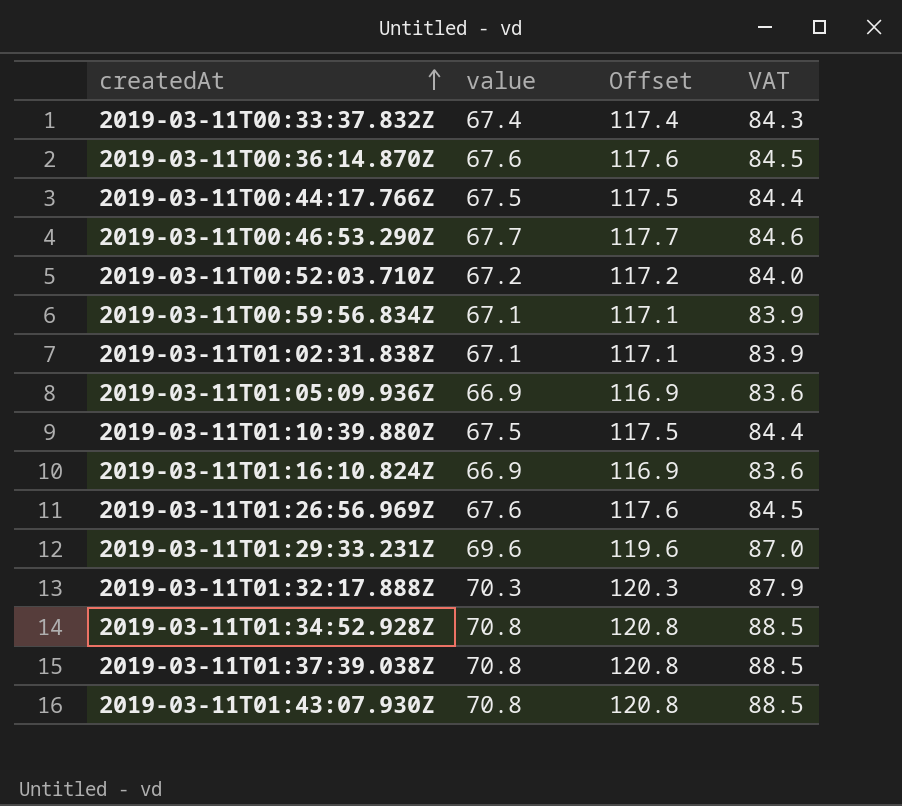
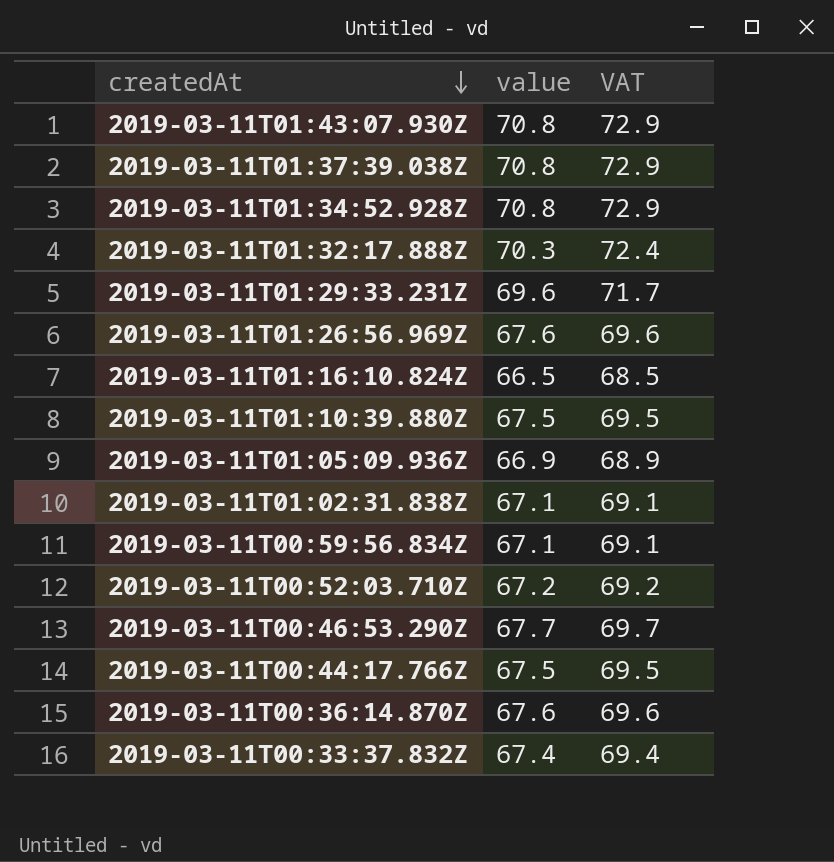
row order: createdAt ascending -> createdAt descending
column Offset | formula: [value] + 50 -> none
column VAT | formula: [value] * 1.25 -> [value] * 1.03
2019-03-11T01:16:10.824Z | value: 66.9 -> 66.5

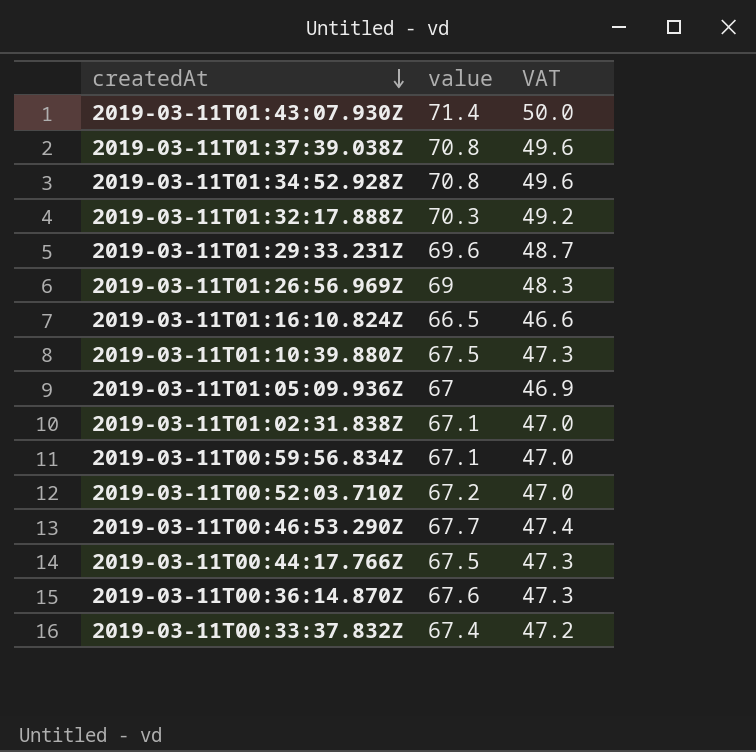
column VAT | formula: [value] * 1.03 -> [value] * 0.7
2019-03-11T01:43:07.930Z | value: 70.8 -> 71.4
2019-03-11T01:26:56.969Z | value: 67.6 -> 69
2019-03-11T01:05:09.936Z | value: 66.9 -> 67

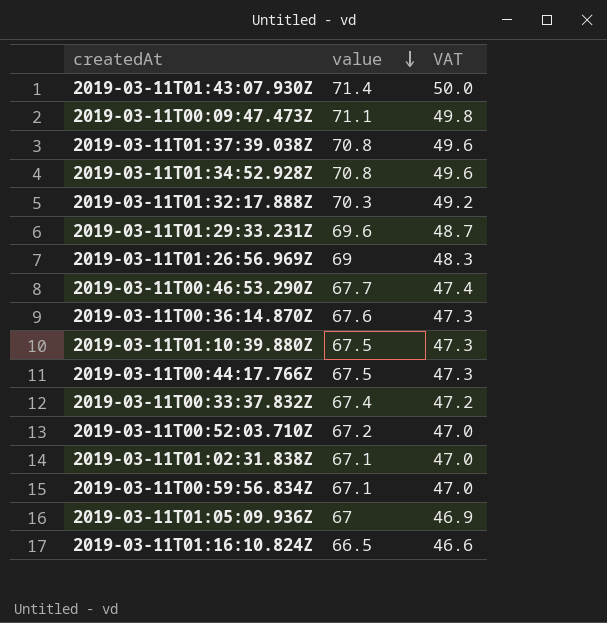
row order: createdAt descending -> value descending
row 2019-03-11T00:09:47.473Z: none -> 71.1 | 49.8

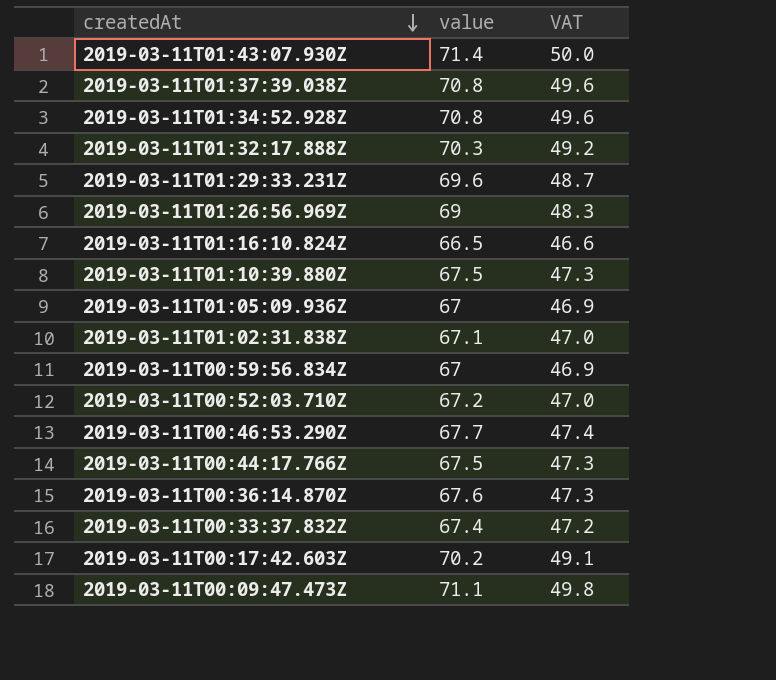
row order: value descending -> createdAt descending
2019-03-11T00:59:56.834Z | value: 67.1 -> 67
2019-03-11T00:59:56.834Z | VAT: 47.0 -> 46.9
row 2019-03-11T00:17:42.603Z: none -> 70.2 | 49.1

